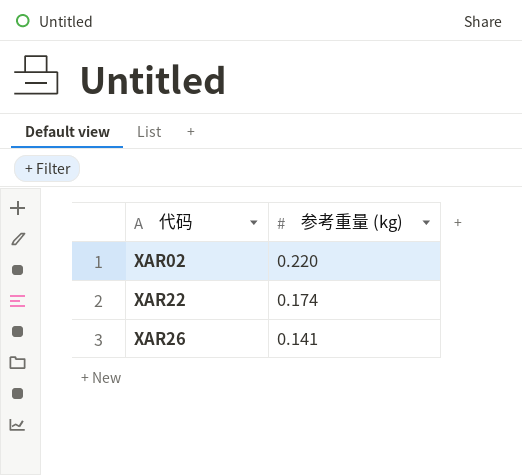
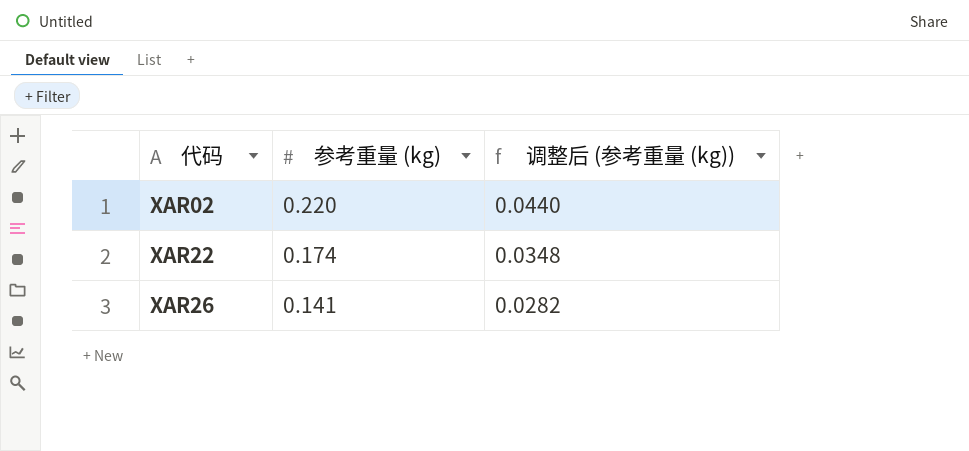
column 调整后 (参考重量 (kg)) | formula: none -> [参考重量 (kg)] * 0.2

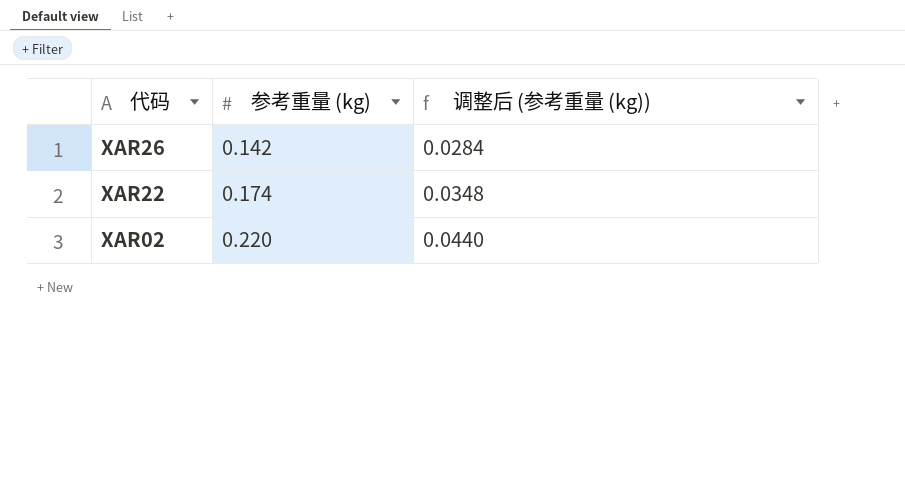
row order: 代码 ascending -> 代码 descending
XAR26 | 参考重量 (kg): 0.141 -> 0.142
XAR26 | 调整后 (参考重量 (kg)): 0.0282 -> 0.0284

